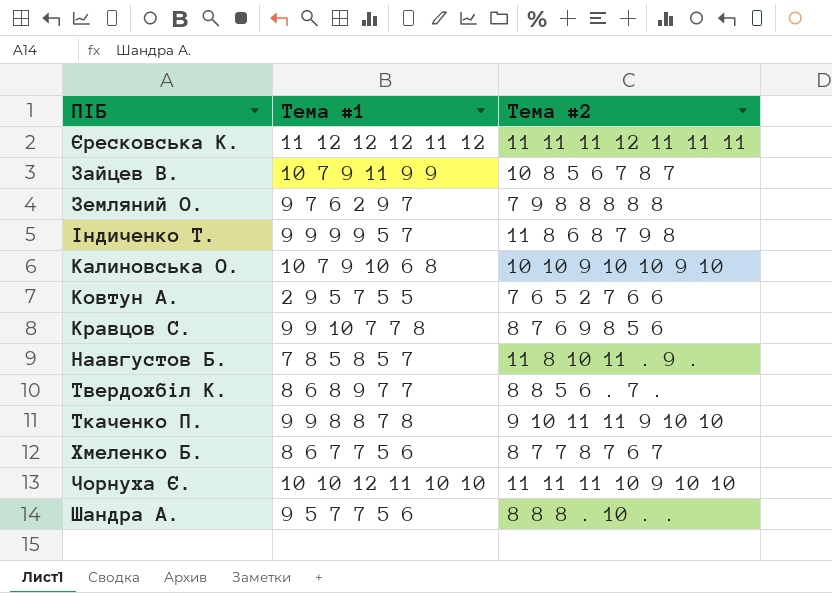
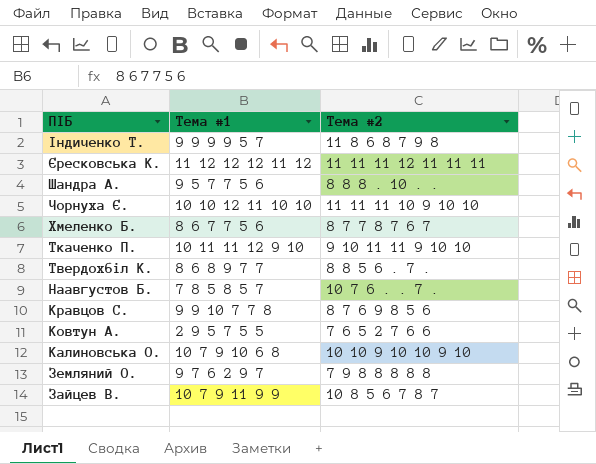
row order: none -> ПІБ descending
Ткаченко П. | Тема #1: 9 9 8 8 7 8 -> 10 11 11 12 9 10
Наавгустов Б. | Тема #2: 11 8 10 11 . 9 . -> 10 7 6 . . 7 .

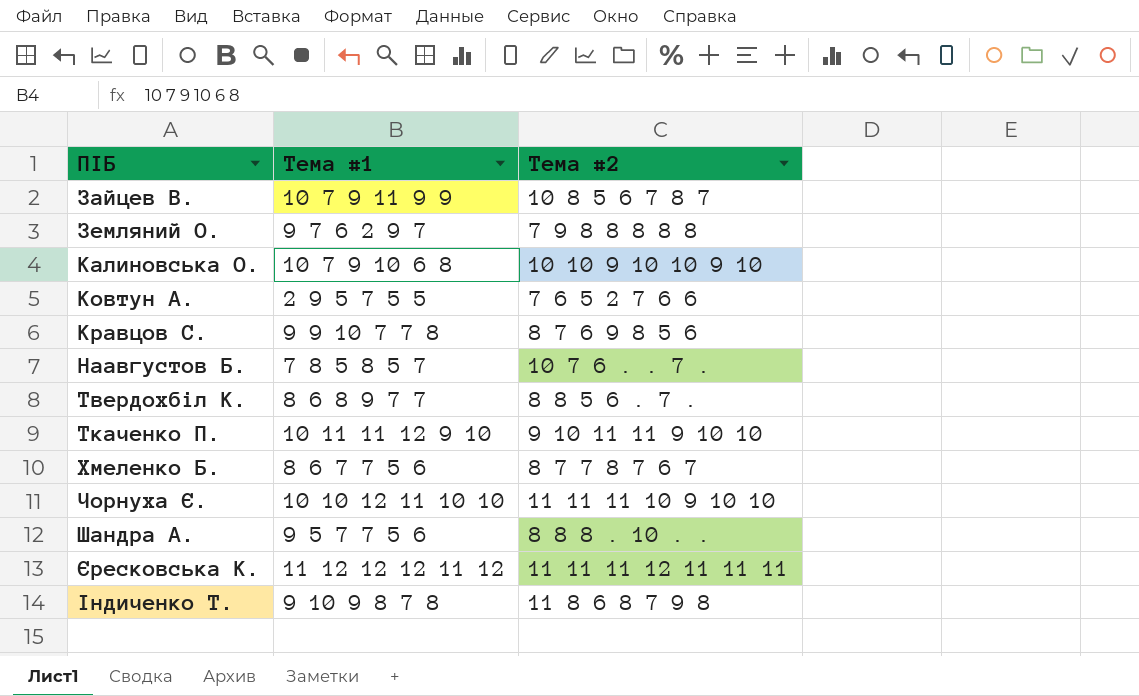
row order: ПІБ descending -> ПІБ ascending
Індиченко Т. | Тема #1: 9 9 9 9 5 7 -> 9 10 9 8 7 8

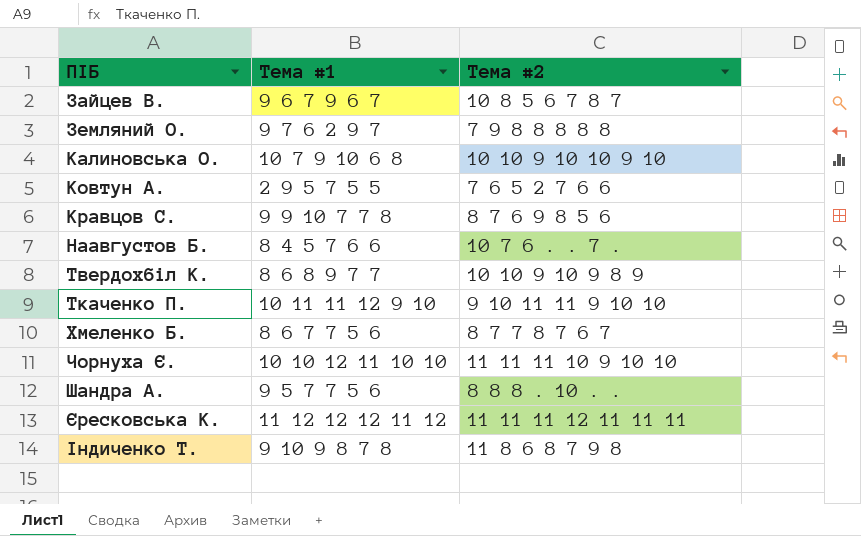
Зайцев В. | Тема #1: 10 7 9 11 9 9 -> 9 6 7 9 6 7
Наавгустов Б. | Тема #1: 7 8 5 8 5 7 -> 8 4 5 7 6 6
Твердохбіл К. | Тема #2: 8 8 5 6 . 7 . -> 10 10 9 10 9 8 9

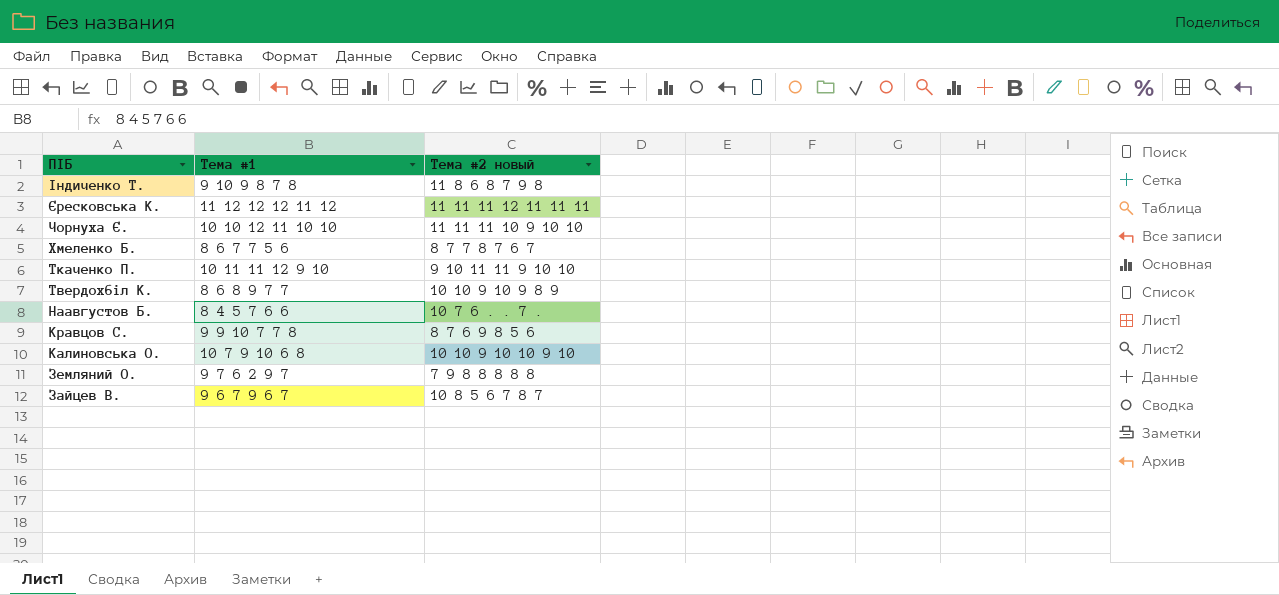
row order: ПІБ ascending -> ПІБ descending
column name: Тема #2 -> Тема #2 новый
row Ковтун А.: 2 9 5 7 5 5 | 7 6 5 2 7 6 6 -> none
row Шандра А.: 9 5 7 7 5 6 | 8 8 8 . 10 . . -> none

